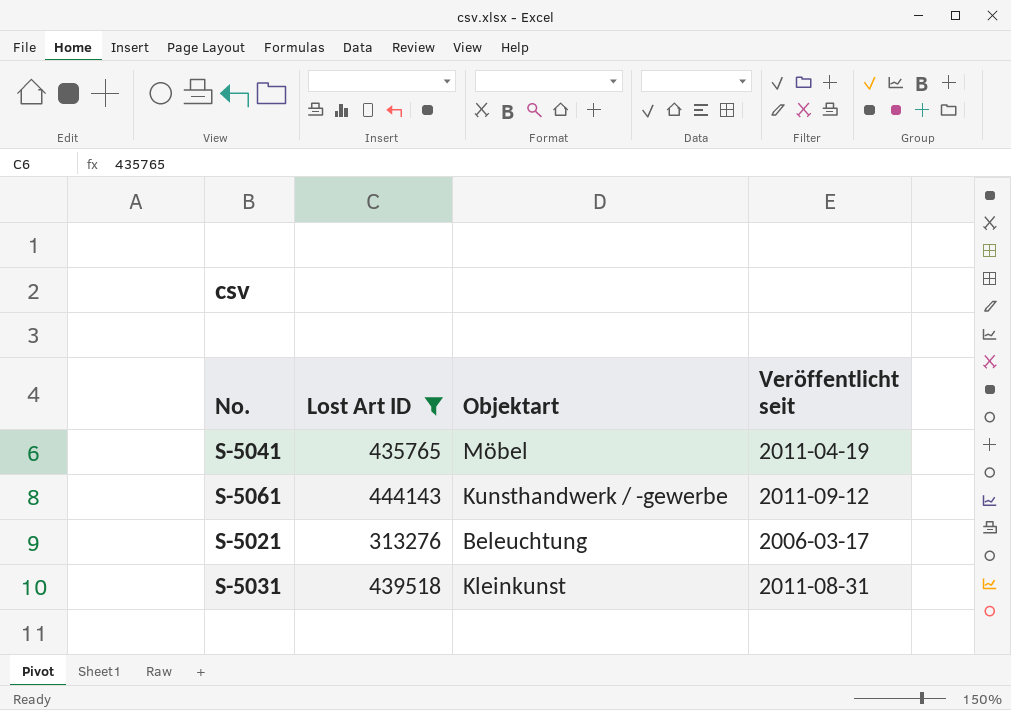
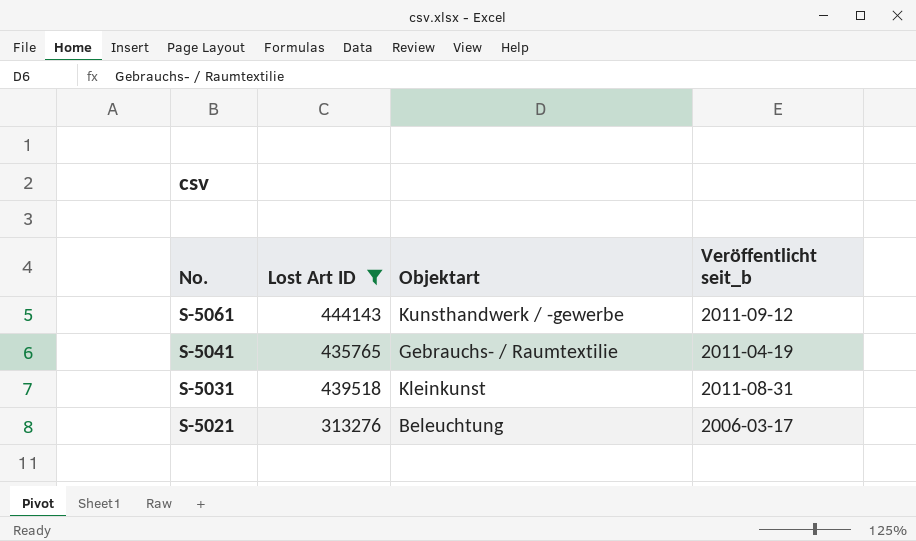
row order: none -> No. descending
column name: Veröffentlicht seit -> Veröffentlicht seit_b
S-5041 | Objektart: Möbel -> Gebrauchs- / Raumtextilie

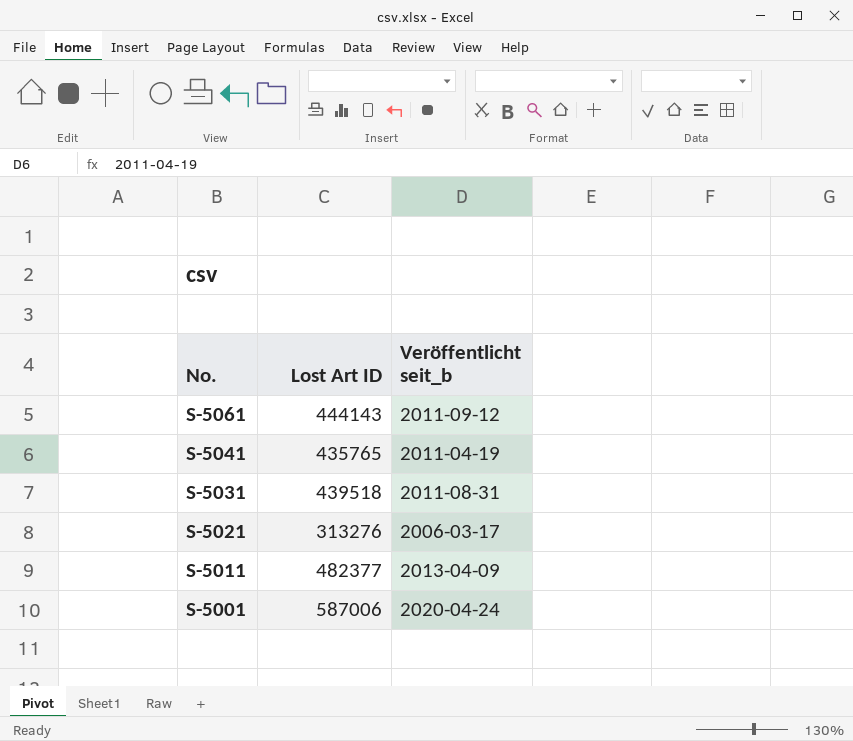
filter: Lost Art ID <= 444143 -> none
column Objektart | position: 3 -> none

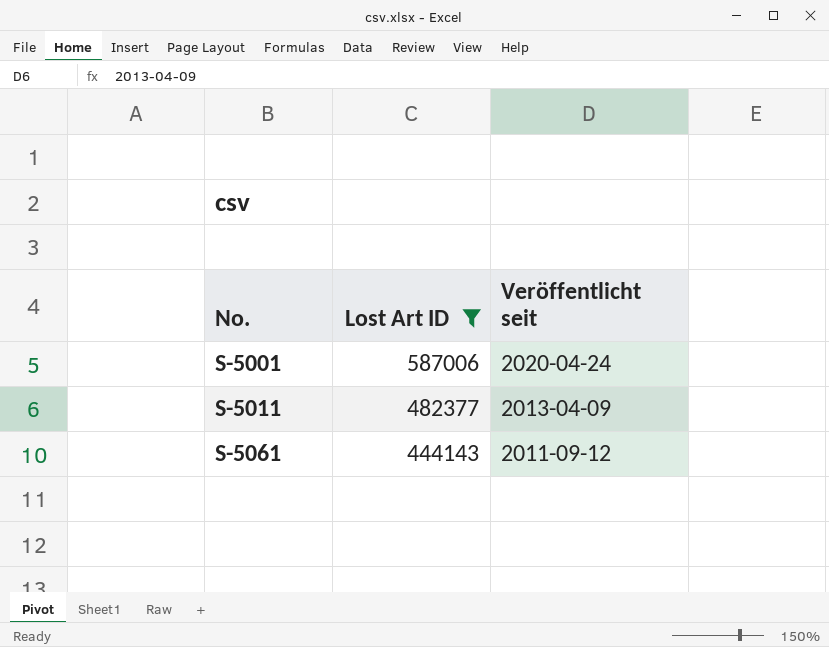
filter: none -> Lost Art ID >= 444143
row order: No. descending -> No. ascending
column name: Veröffentlicht seit_b -> Veröffentlicht seit

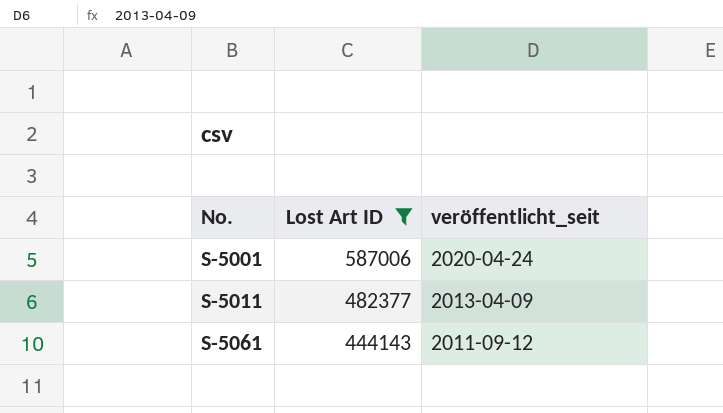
column name: Veröffentlicht seit -> veröffentlicht_seit

